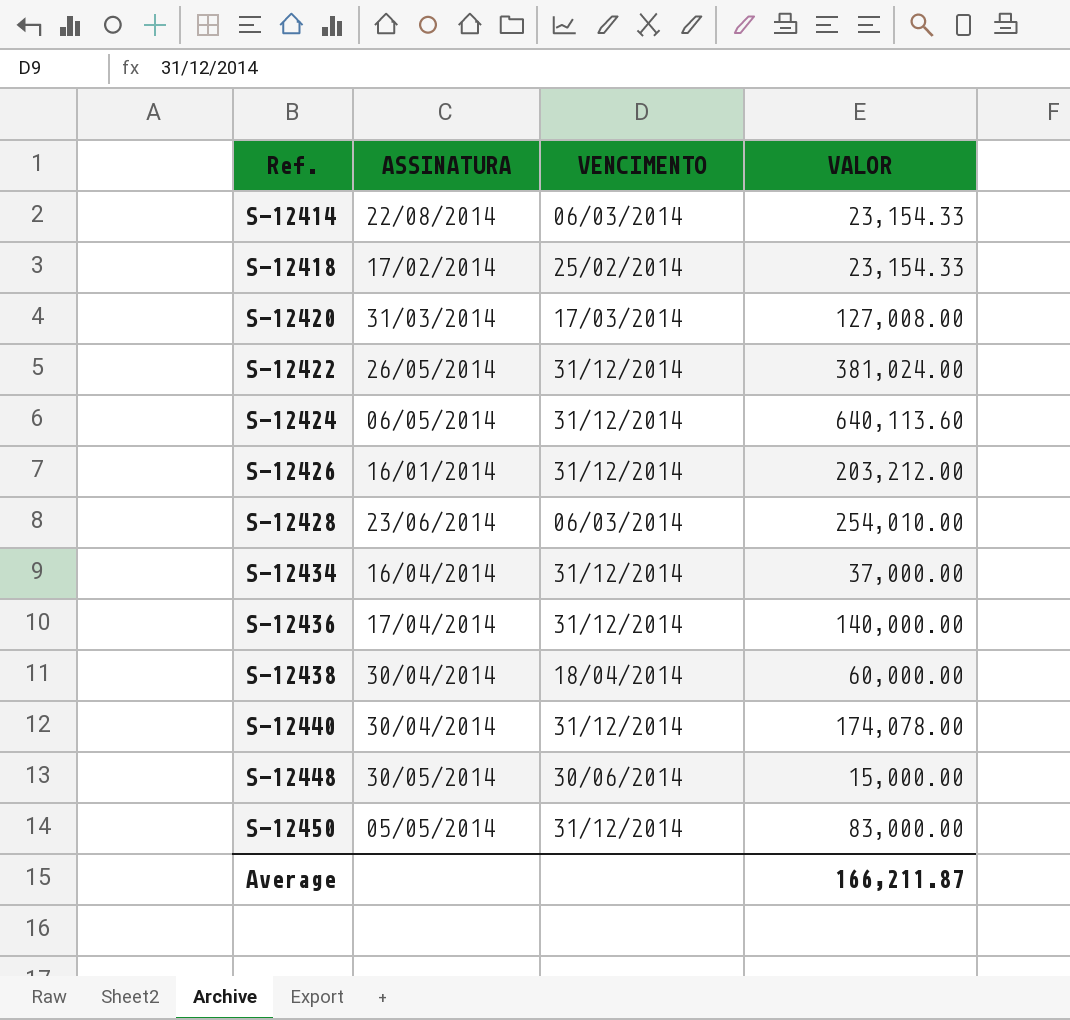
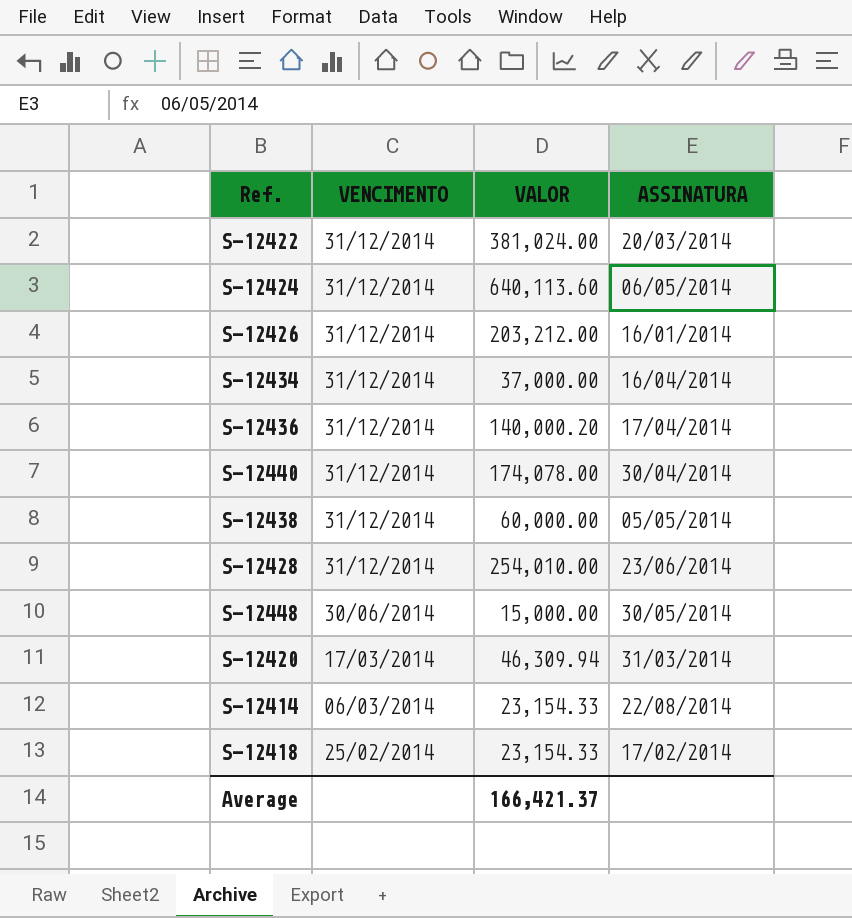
row order: Ref. ascending -> VENCIMENTO descending
column ASSINATURA | position: 2 -> 4
row S-12450: 05/05/2014 | 31/12/2014 | 83,000.00 -> none
S-12422 | ASSINATURA: 26/05/2014 -> 20/03/2014
S-12436 | VALOR: 140,000.00 -> 140,000.20
S-12438 | VENCIMENTO: 18/04/2014 -> 31/12/2014
S-12438 | ASSINATURA: 30/04/2014 -> 05/05/2014
S-12428 | VENCIMENTO: 06/03/2014 -> 31/12/2014
S-12420 | VALOR: 127,008.00 -> 46,309.94
Average | VALOR: 166,211.87 -> 166,421.37

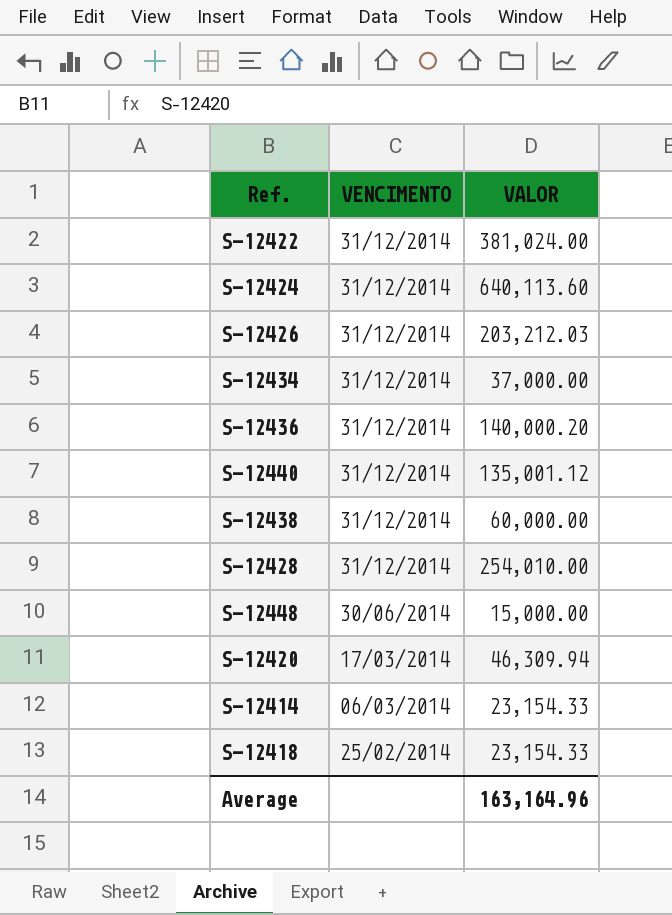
column ASSINATURA | position: 4 -> none
S-12426 | VALOR: 203,212.00 -> 203,212.03
S-12440 | VALOR: 174,078.00 -> 135,001.12
Average | VALOR: 166,421.37 -> 163,164.96

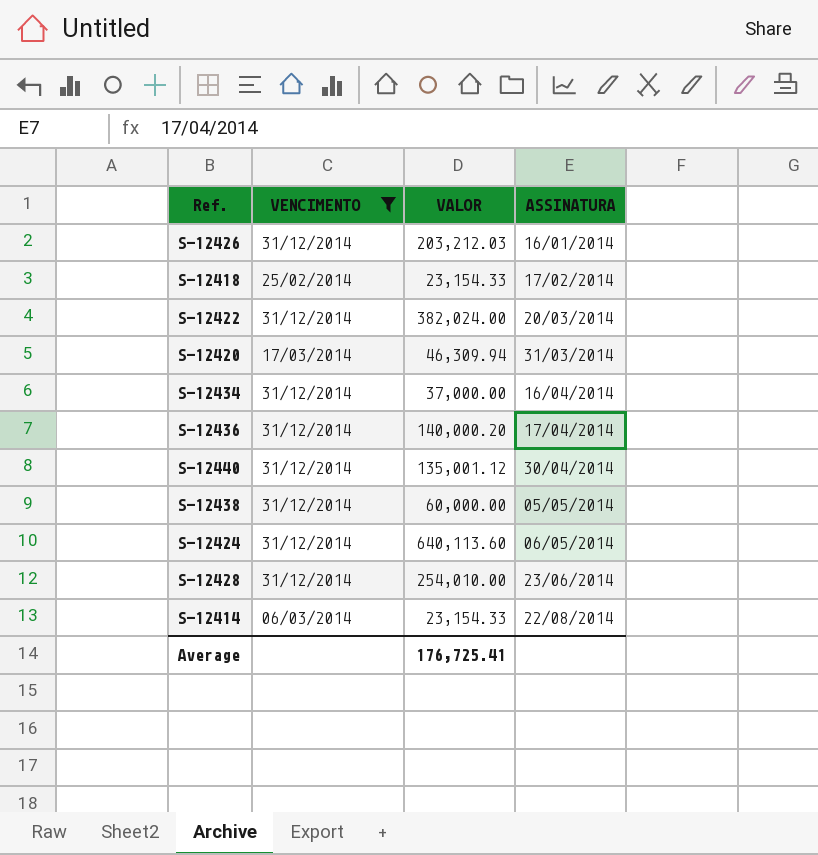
filter: none -> VENCIMENTO != 30/06/2014
row order: VENCIMENTO descending -> ASSINATURA ascending
column ASSINATURA | position: none -> 4
S-12422 | VALOR: 381,024.00 -> 382,024.00
Average | VALOR: 163,164.96 -> 176,725.41

